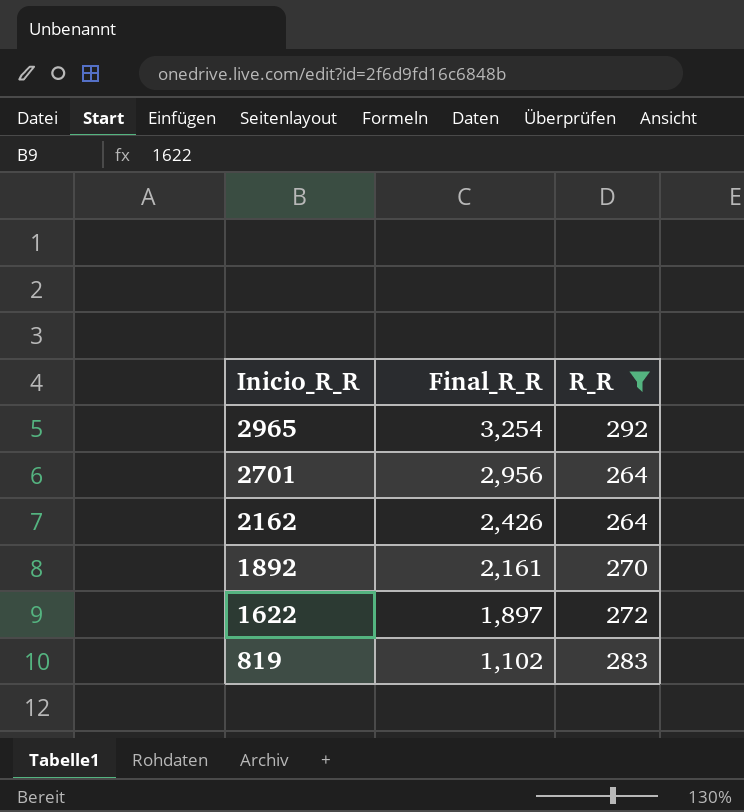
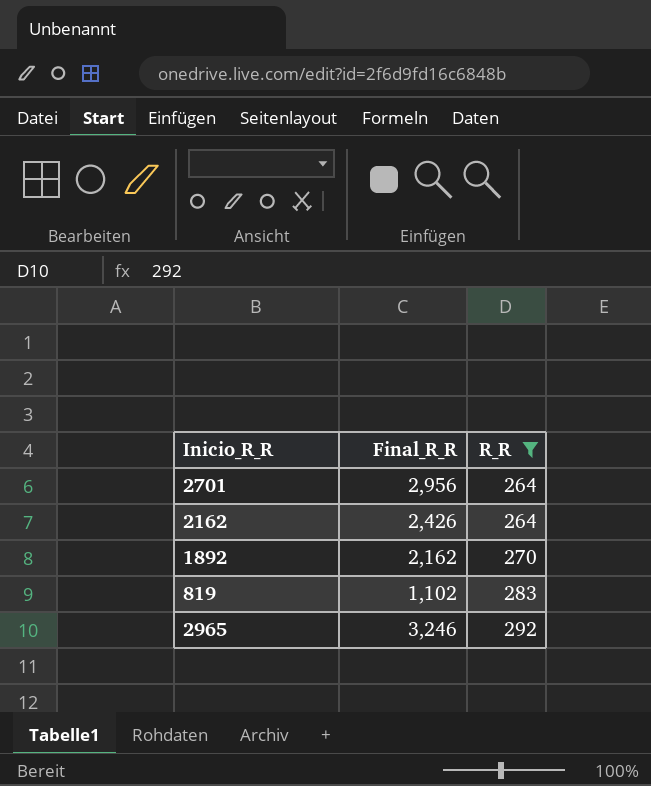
row order: Inicio_R_R descending -> R_R ascending
row 1622: 1,897 | 272 -> none
1892 | Final_R_R: 2,161 -> 2,162
2965 | Final_R_R: 3,254 -> 3,246

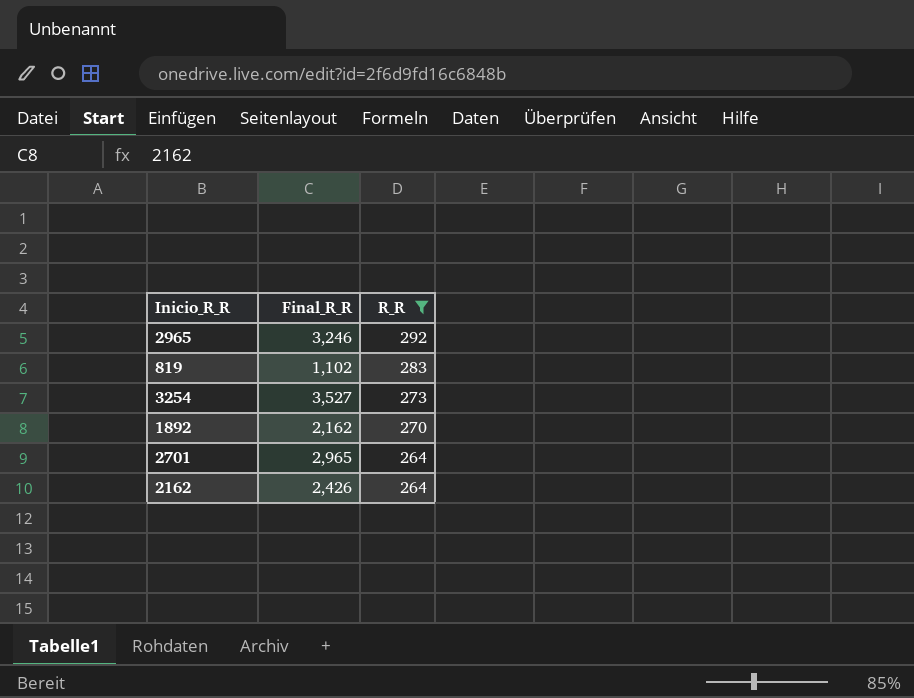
row order: R_R ascending -> R_R descending
row 3254: none -> 3,527 | 273
2701 | Final_R_R: 2,956 -> 2,965

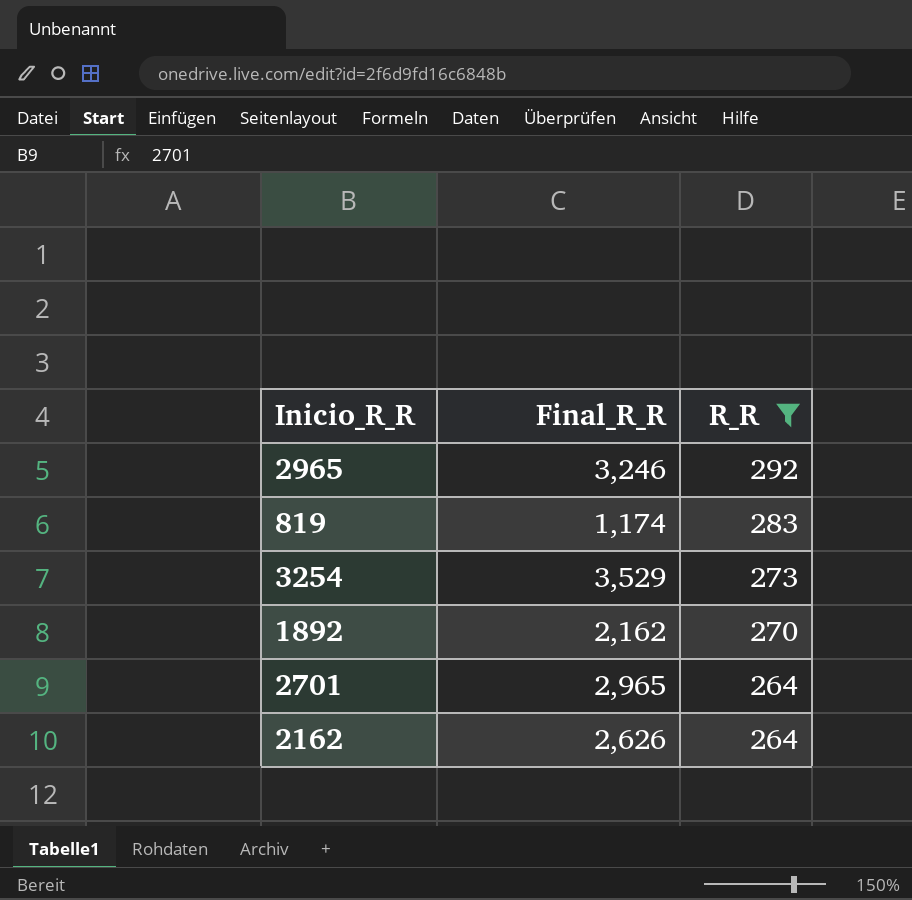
819 | Final_R_R: 1,102 -> 1,174
3254 | Final_R_R: 3,527 -> 3,529
2162 | Final_R_R: 2,426 -> 2,626

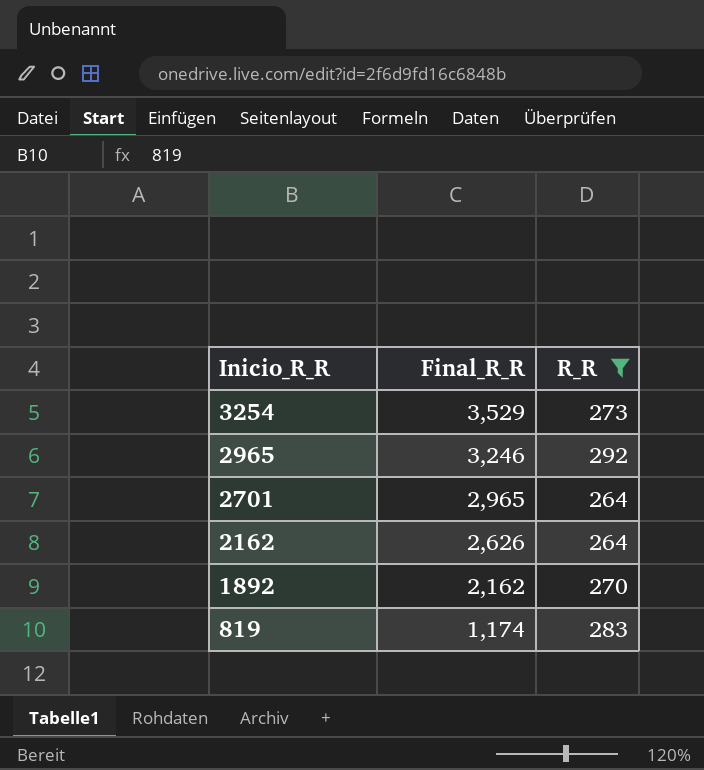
row order: R_R descending -> Inicio_R_R descending

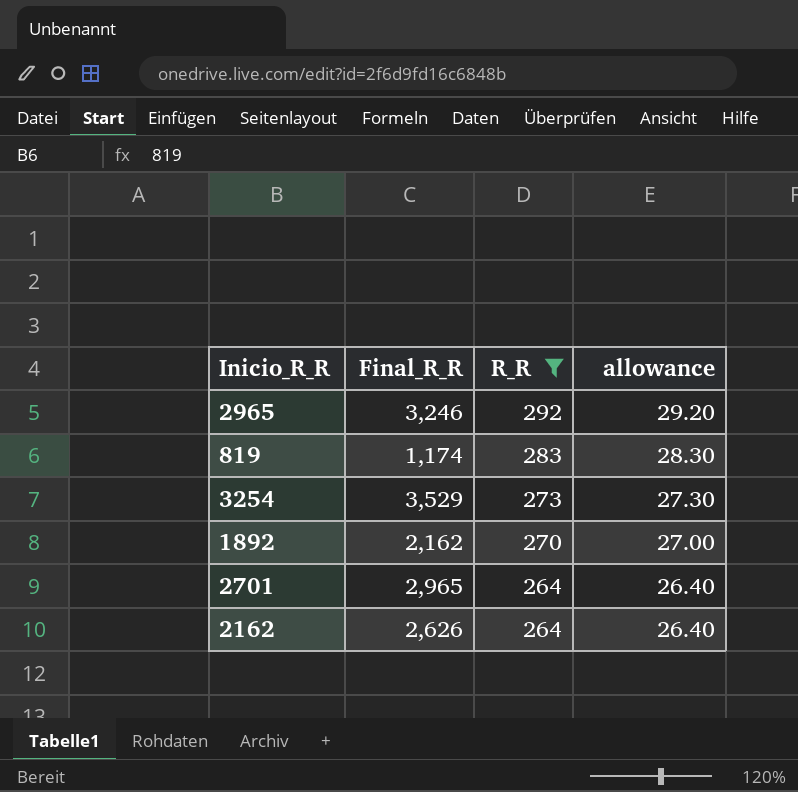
row order: Inicio_R_R descending -> R_R descending
column allowance | formula: none -> [R_R] * 0.1

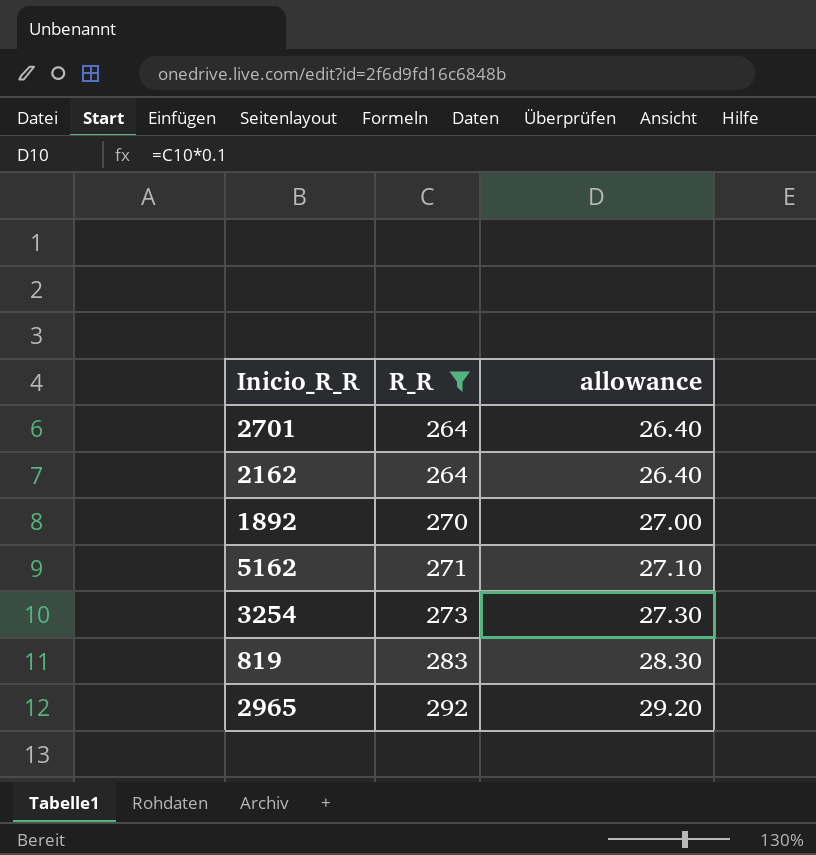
row order: R_R descending -> R_R ascending
column Final_R_R | position: 2 -> none
row 5162: none -> 271 | 27.10

